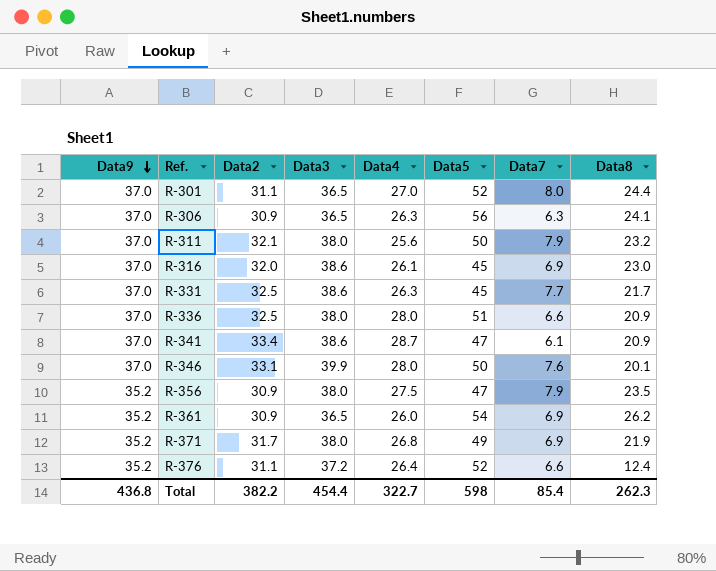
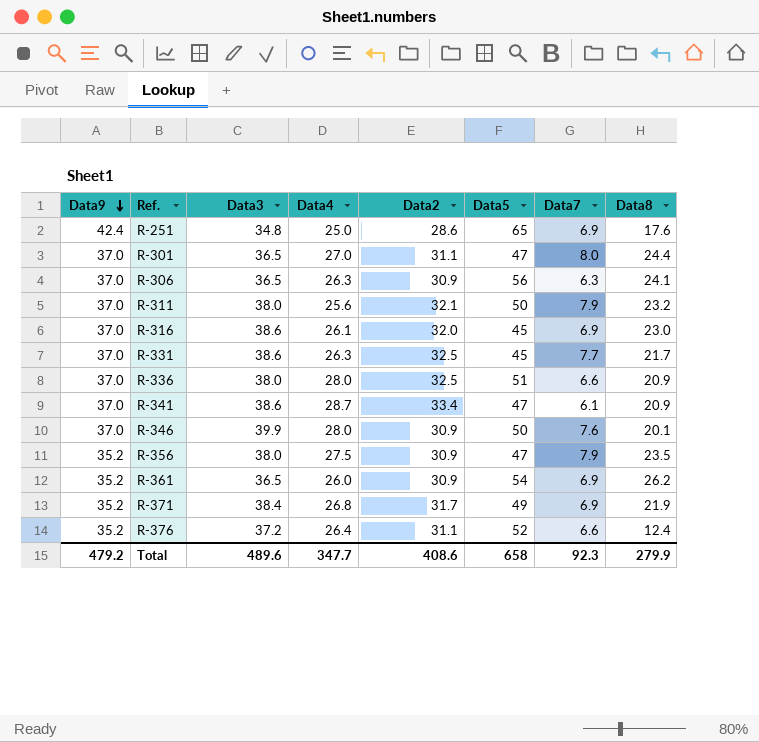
column Data2 | position: 3 -> 5
row R-251: none -> 42.4 | 34.8 | 25.0 | 28.6 | 65 | 6.9 | 17.6
R-301 | Data5: 52 -> 47
R-346 | Data2: 33.1 -> 30.9
R-371 | Data3: 38.0 -> 38.4
Total | Data9: 436.8 -> 479.2
Total | Data3: 454.4 -> 489.6
Total | Data4: 322.7 -> 347.7
Total | Data2: 382.2 -> 408.6
Total | Data5: 598 -> 658
Total | Data7: 85.4 -> 92.3
Total | Data8: 262.3 -> 279.9

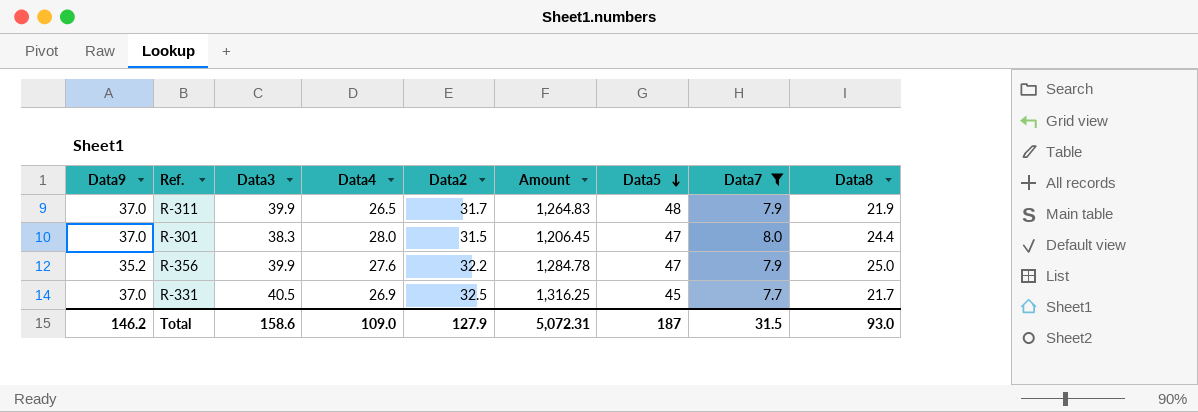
filter: none -> Data7 >= 7.7
row order: Data9 descending -> Data5 descending
column Amount | formula: none -> [Data3] * [Data2]
R-311 | Data3: 38.0 -> 39.9
R-311 | Data4: 25.6 -> 26.5
R-311 | Data2: 32.1 -> 31.7
R-311 | Data5: 50 -> 48
R-311 | Data8: 23.2 -> 21.9
R-301 | Data3: 36.5 -> 38.3
R-301 | Data4: 27.0 -> 28.0
R-301 | Data2: 31.1 -> 31.5
R-356 | Data3: 38.0 -> 39.9
R-356 | Data4: 27.5 -> 27.6
R-356 | Data2: 30.9 -> 32.2
R-356 | Data8: 23.5 -> 25.0
R-331 | Data3: 38.6 -> 40.5
R-331 | Data4: 26.3 -> 26.9
Total | Data9: 479.2 -> 146.2
Total | Data3: 489.6 -> 158.6
Total | Data4: 347.7 -> 109.0
Total | Data2: 408.6 -> 127.9
Total | Data5: 658 -> 187
Total | Data7: 92.3 -> 31.5
Total | Data8: 279.9 -> 93.0

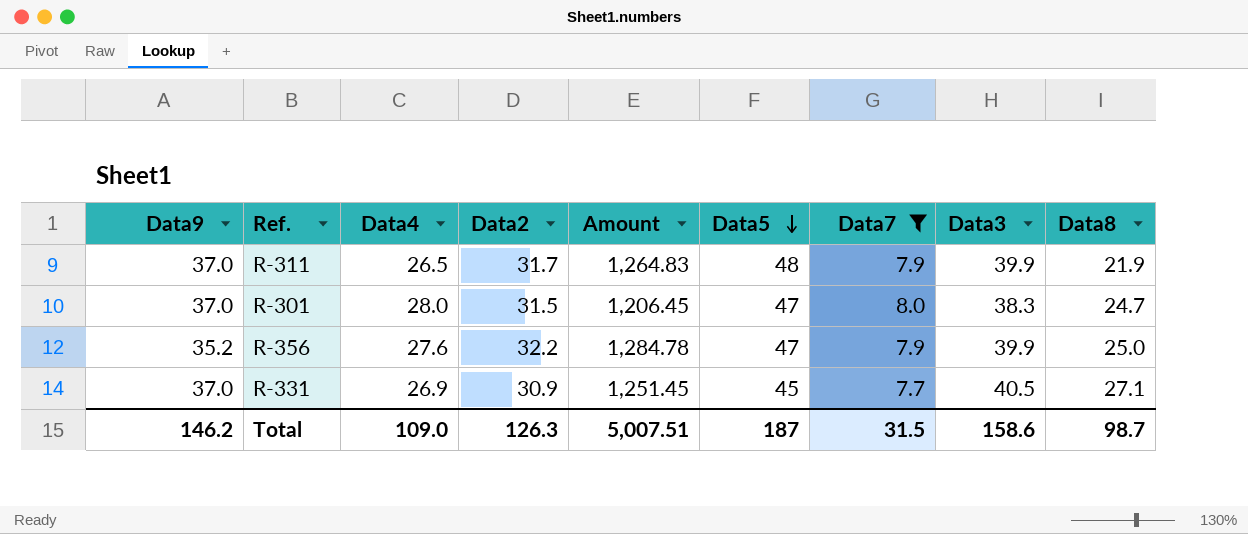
column Data3 | position: 3 -> 8
R-301 | Data8: 24.4 -> 24.7
R-331 | Data2: 32.5 -> 30.9
R-331 | Amount: 1,316.25 -> 1,251.45
R-331 | Data8: 21.7 -> 27.1
Total | Data2: 127.9 -> 126.3
Total | Amount: 5,072.31 -> 5,007.51
Total | Data8: 93.0 -> 98.7

